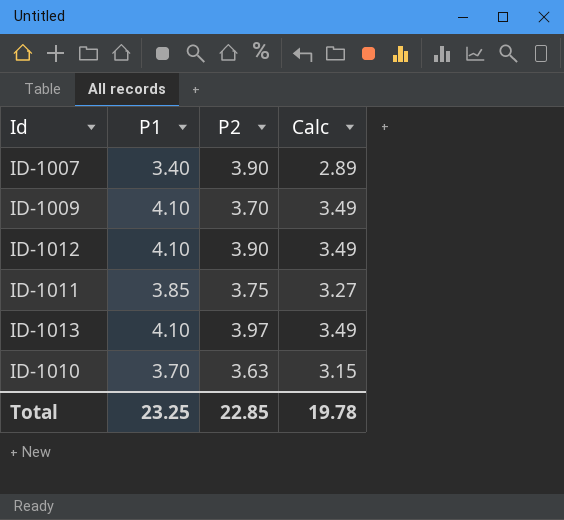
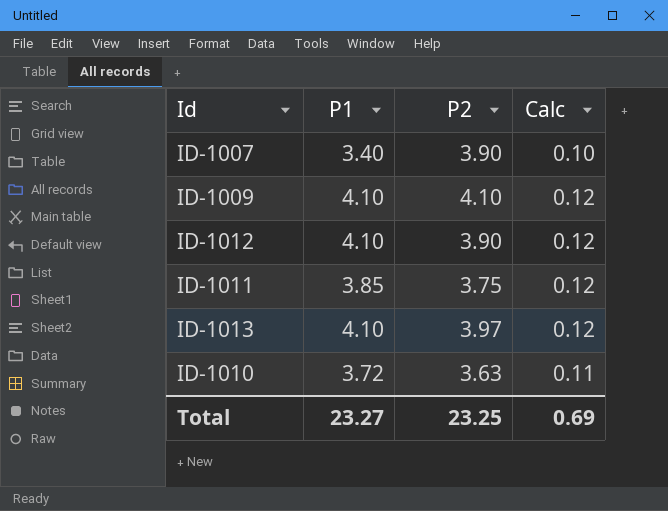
column Calc | formula: [P1] * 0.85 -> [P1] * 0.03
ID-1009 | P2: 3.70 -> 4.10
ID-1010 | P1: 3.70 -> 3.72
Total | P1: 23.25 -> 23.27
Total | P2: 22.85 -> 23.25
Total | Calc: 19.78 -> 0.69

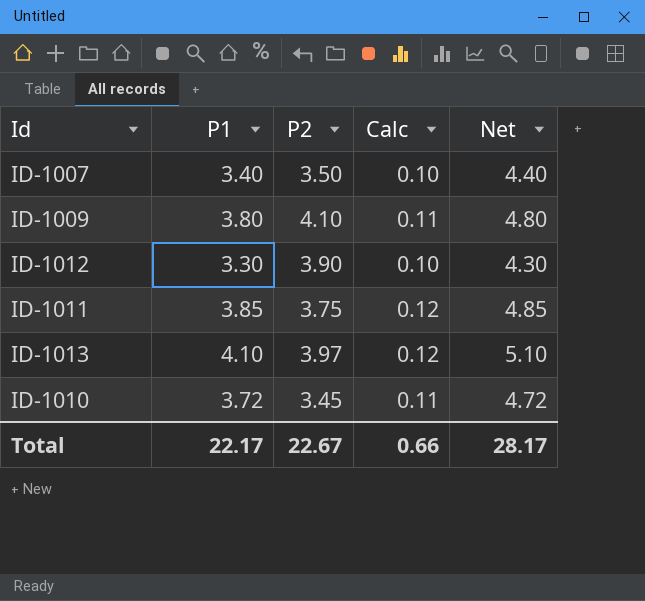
column Net | formula: none -> [P1] + 1
ID-1007 | P2: 3.90 -> 3.50
ID-1009 | P1: 4.10 -> 3.80
ID-1009 | Calc: 0.12 -> 0.11
ID-1012 | P1: 4.10 -> 3.30
ID-1012 | Calc: 0.12 -> 0.10
ID-1010 | P2: 3.63 -> 3.45
Total | P1: 23.27 -> 22.17
Total | P2: 23.25 -> 22.67
Total | Calc: 0.69 -> 0.66

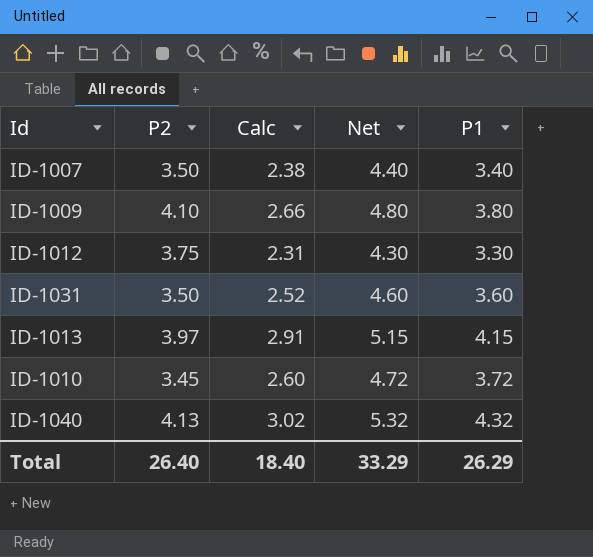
column Calc | formula: [P1] * 0.03 -> [P1] * 0.7
column P1 | position: 2 -> 5
row ID-1011: 3.85 | 3.75 | 0.12 | 4.85 -> none
ID-1012 | P2: 3.90 -> 3.75
row ID-1031: none -> 3.50 | 2.52 | 4.60 | 3.60
ID-1013 | Net: 5.10 -> 5.15
ID-1013 | P1: 4.10 -> 4.15
row ID-1040: none -> 4.13 | 3.02 | 5.32 | 4.32
Total | P2: 22.67 -> 26.40
Total | Calc: 0.66 -> 18.40
Total | Net: 28.17 -> 33.29
Total | P1: 22.17 -> 26.29

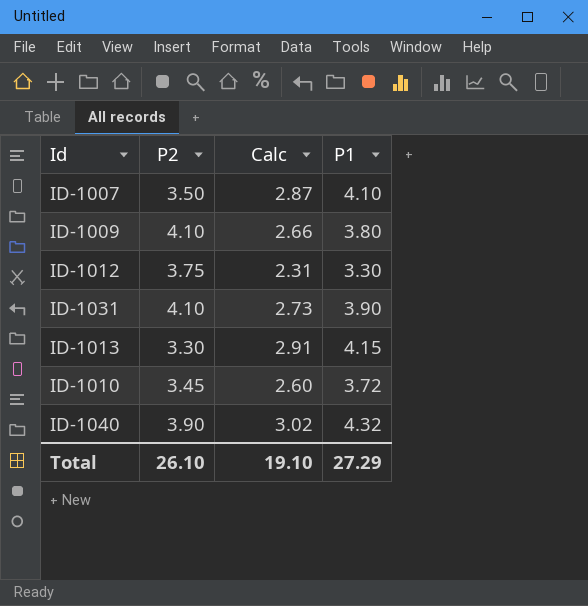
column Net | formula: [P1] + 1 -> none
ID-1007 | Calc: 2.38 -> 2.87
ID-1007 | P1: 3.40 -> 4.10
ID-1031 | P2: 3.50 -> 4.10
ID-1031 | Calc: 2.52 -> 2.73
ID-1031 | P1: 3.60 -> 3.90
ID-1013 | P2: 3.97 -> 3.30
ID-1040 | P2: 4.13 -> 3.90
Total | P2: 26.40 -> 26.10
Total | Calc: 18.40 -> 19.10
Total | P1: 26.29 -> 27.29

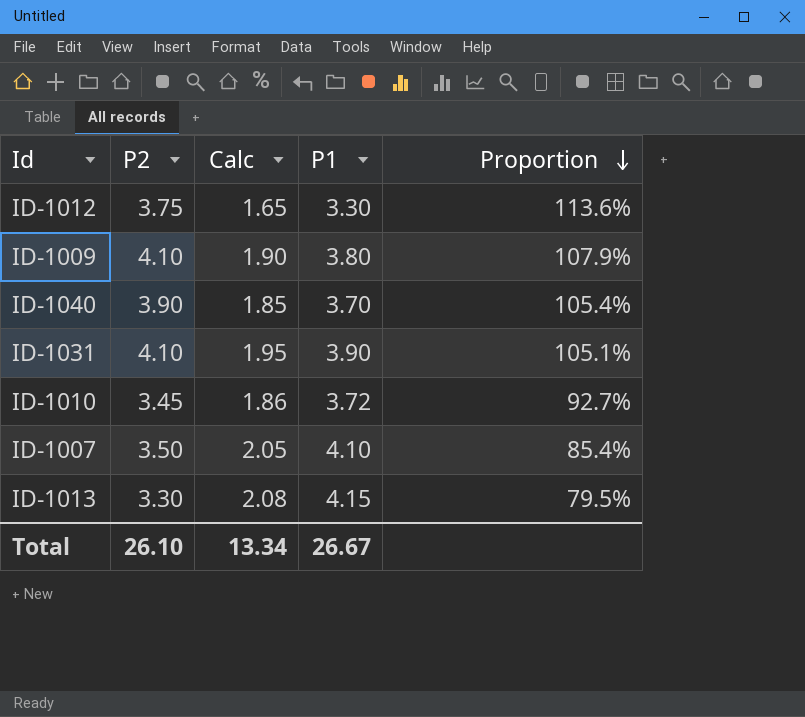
row order: none -> Proportion descending
column Calc | formula: [P1] * 0.7 -> [P1] * 0.5
column Proportion | formula: none -> [P2] / [P1]
ID-1040 | P1: 4.32 -> 3.70
Total | Calc: 19.10 -> 13.34
Total | P1: 27.29 -> 26.67

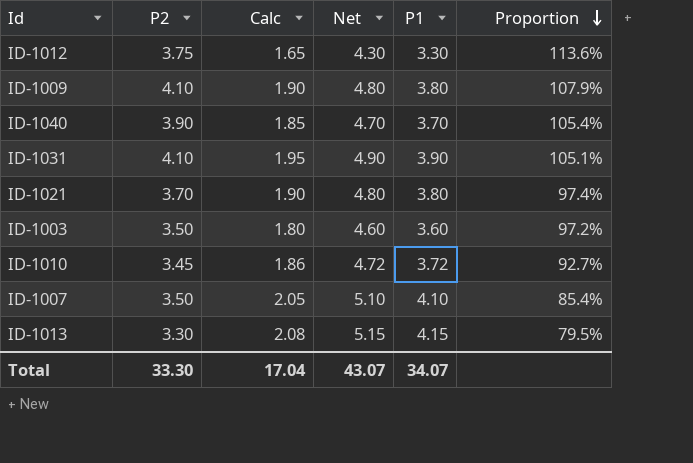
column Net | formula: none -> [P1] + 1
row ID-1021: none -> 3.70 | 1.90 | 4.80 | 3.80 | 97.4%
row ID-1003: none -> 3.50 | 1.80 | 4.60 | 3.60 | 97.2%
Total | P2: 26.10 -> 33.30
Total | Calc: 13.34 -> 17.04
Total | P1: 26.67 -> 34.07

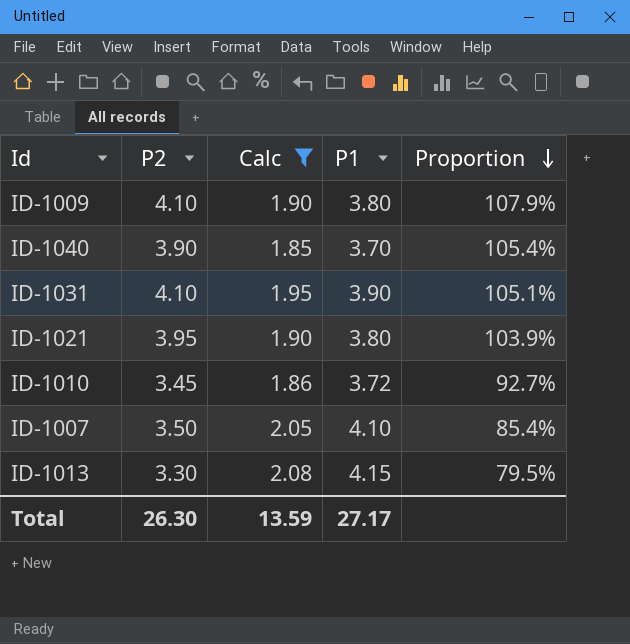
filter: none -> Calc >= 1.85
column Net | formula: [P1] + 1 -> none
ID-1021 | P2: 3.70 -> 3.95
ID-1021 | Proportion: 97.4% -> 103.9%
Total | P2: 33.30 -> 26.30
Total | Calc: 17.04 -> 13.59
Total | P1: 34.07 -> 27.17

